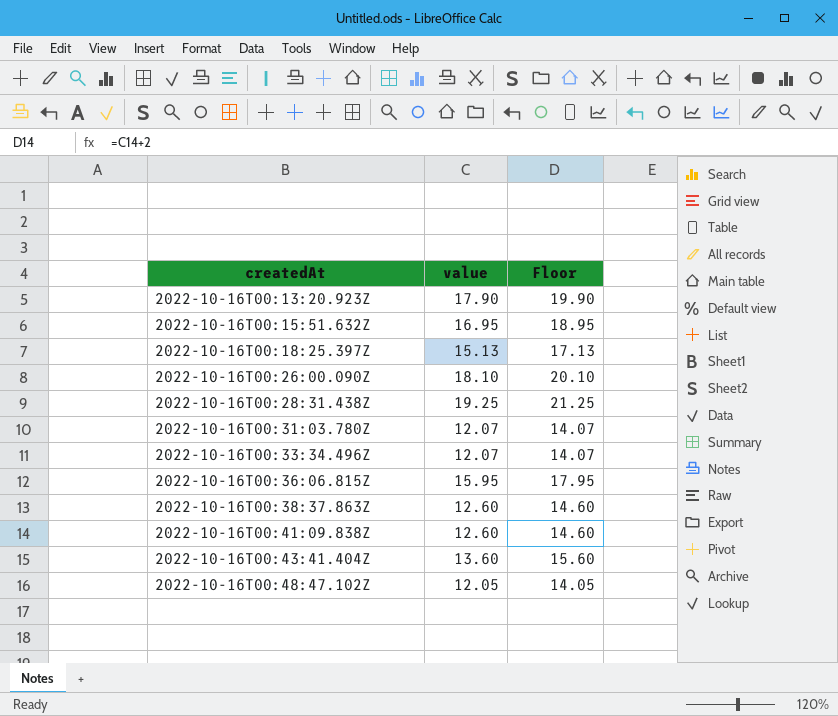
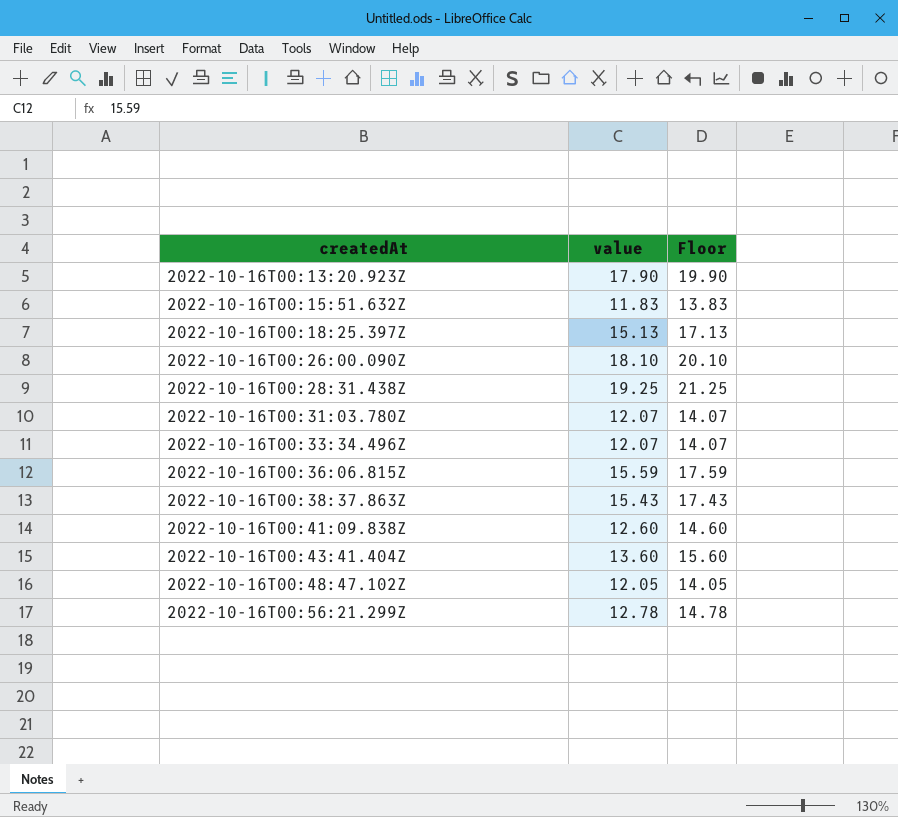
2022-10-16T00:15:51.632Z | value: 16.95 -> 11.83
2022-10-16T00:15:51.632Z | Floor: 18.95 -> 13.83
2022-10-16T00:36:06.815Z | value: 15.95 -> 15.59
2022-10-16T00:36:06.815Z | Floor: 17.95 -> 17.59
2022-10-16T00:38:37.863Z | value: 12.60 -> 15.43
2022-10-16T00:38:37.863Z | Floor: 14.60 -> 17.43
row 2022-10-16T00:56:21.299Z: none -> 12.78 | 14.78

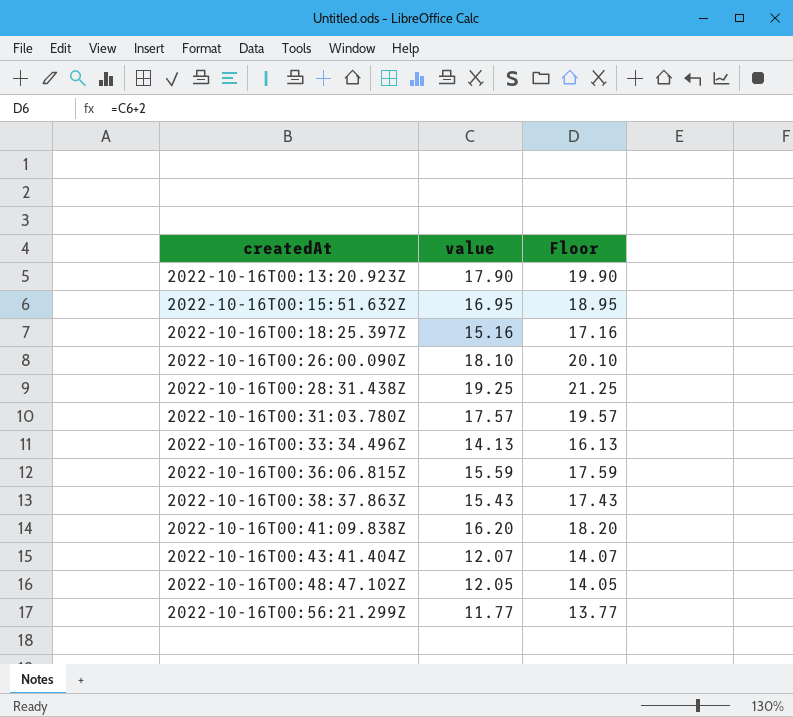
2022-10-16T00:15:51.632Z | value: 11.83 -> 16.95
2022-10-16T00:15:51.632Z | Floor: 13.83 -> 18.95
2022-10-16T00:18:25.397Z | value: 15.13 -> 15.16
2022-10-16T00:18:25.397Z | Floor: 17.13 -> 17.16
2022-10-16T00:31:03.780Z | value: 12.07 -> 17.57
2022-10-16T00:31:03.780Z | Floor: 14.07 -> 19.57
2022-10-16T00:33:34.496Z | value: 12.07 -> 14.13
2022-10-16T00:33:34.496Z | Floor: 14.07 -> 16.13
2022-10-16T00:41:09.838Z | value: 12.60 -> 16.20
2022-10-16T00:41:09.838Z | Floor: 14.60 -> 18.20
2022-10-16T00:43:41.404Z | value: 13.60 -> 12.07
2022-10-16T00:43:41.404Z | Floor: 15.60 -> 14.07
2022-10-16T00:56:21.299Z | value: 12.78 -> 11.77
2022-10-16T00:56:21.299Z | Floor: 14.78 -> 13.77

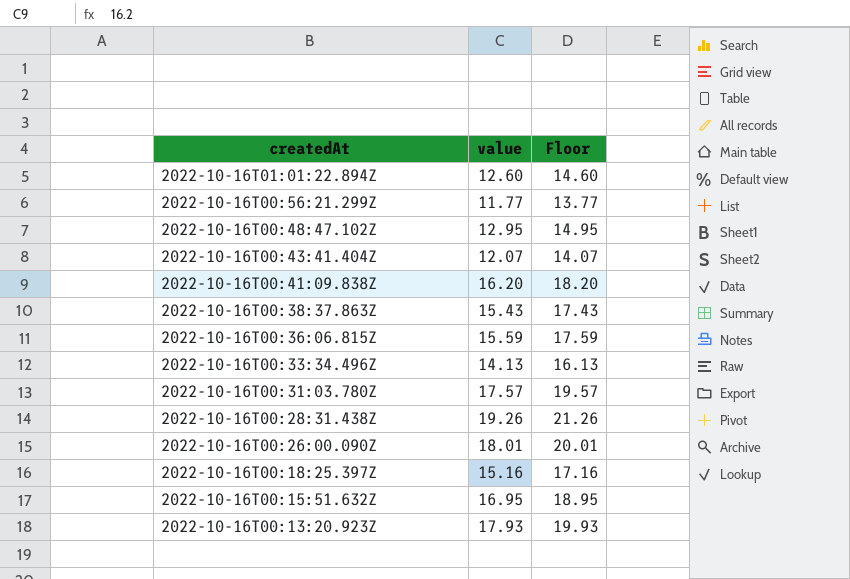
row order: createdAt ascending -> createdAt descending
row 2022-10-16T01:01:22.894Z: none -> 12.60 | 14.60
2022-10-16T00:48:47.102Z | value: 12.05 -> 12.95
2022-10-16T00:48:47.102Z | Floor: 14.05 -> 14.95
2022-10-16T00:28:31.438Z | value: 19.25 -> 19.26
2022-10-16T00:28:31.438Z | Floor: 21.25 -> 21.26
2022-10-16T00:26:00.090Z | value: 18.10 -> 18.01
2022-10-16T00:26:00.090Z | Floor: 20.10 -> 20.01
2022-10-16T00:13:20.923Z | value: 17.90 -> 17.93
2022-10-16T00:13:20.923Z | Floor: 19.90 -> 19.93

